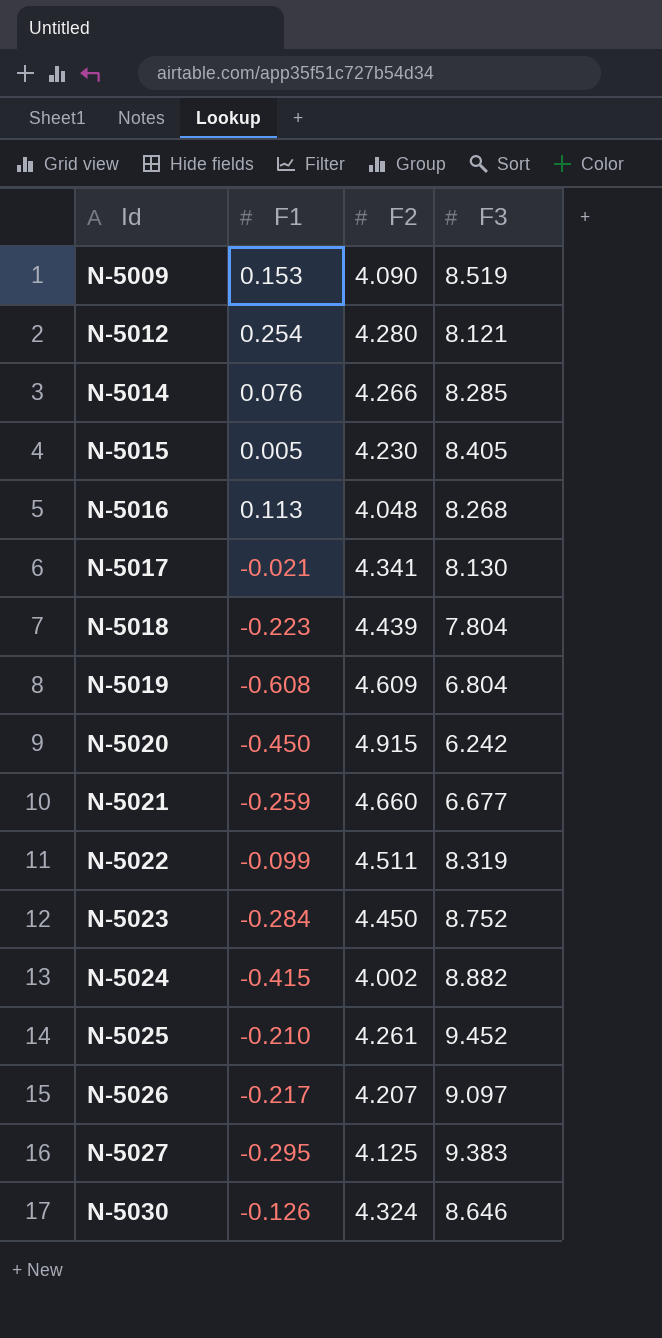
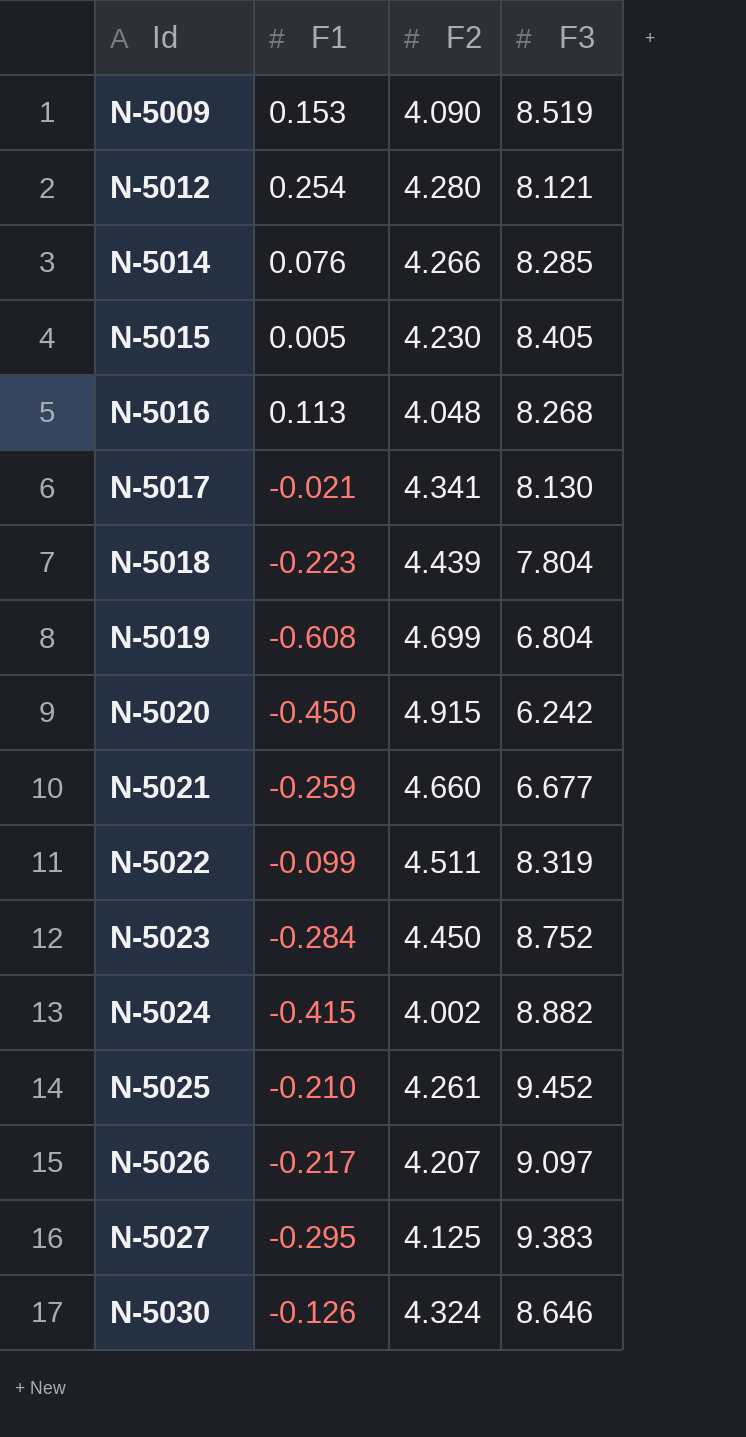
N-5019 | F2: 4.609 -> 4.699

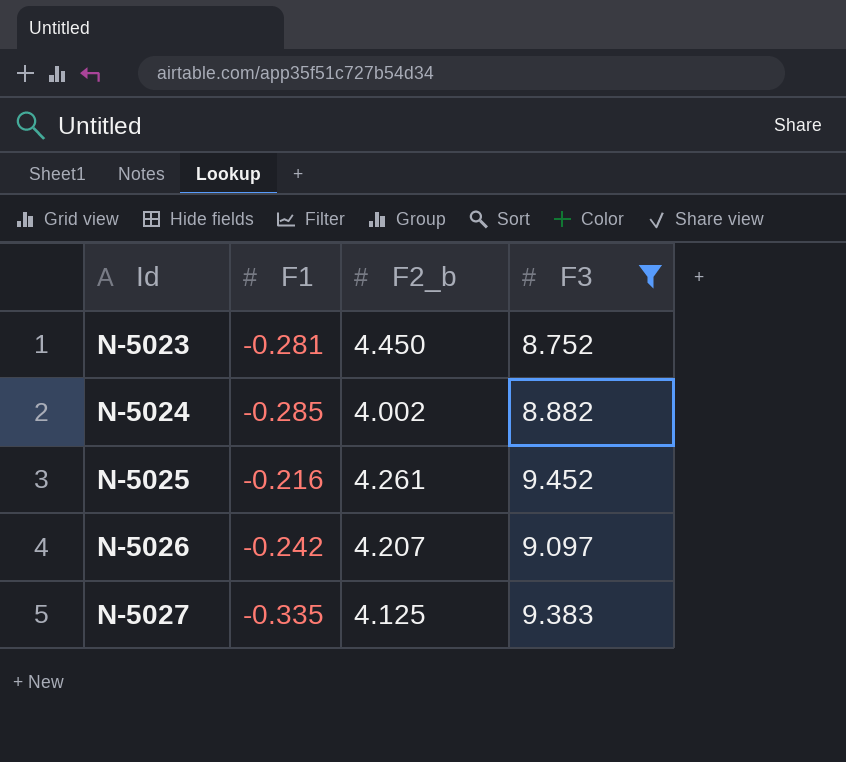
filter: none -> F3 >= 8.752
column name: F2 -> F2_b
N-5023 | F1: -0.284 -> -0.281
N-5024 | F1: -0.415 -> -0.285
N-5025 | F1: -0.210 -> -0.216
N-5026 | F1: -0.217 -> -0.242
N-5027 | F1: -0.295 -> -0.335

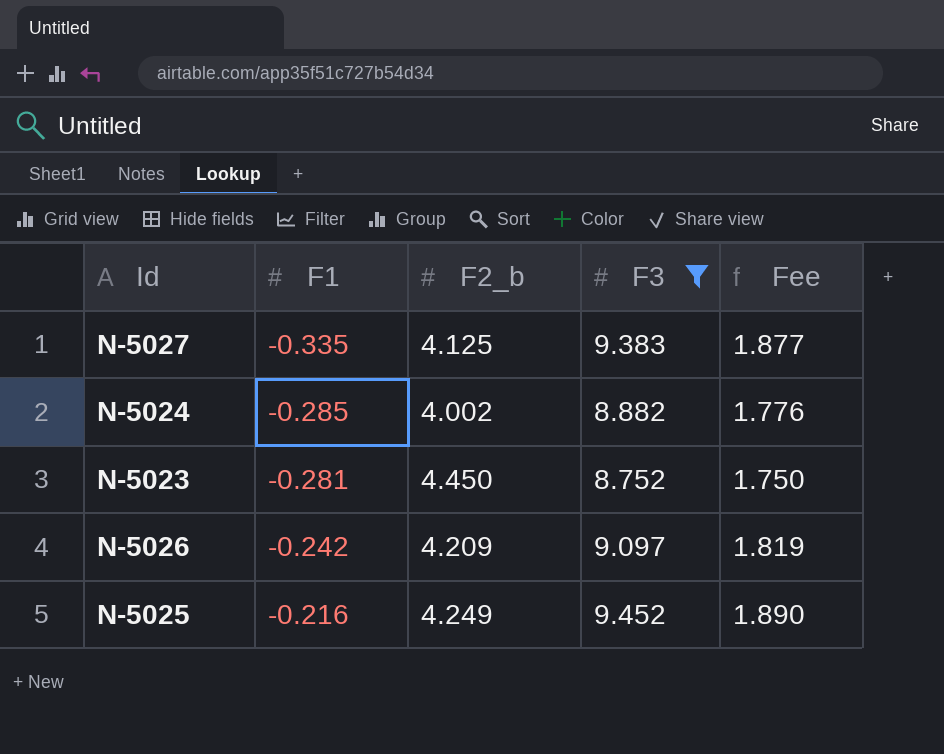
row order: Id ascending -> F1 ascending
column Fee | formula: none -> [F3] * 0.2
N-5026 | F2_b: 4.207 -> 4.209
N-5025 | F2_b: 4.261 -> 4.249

